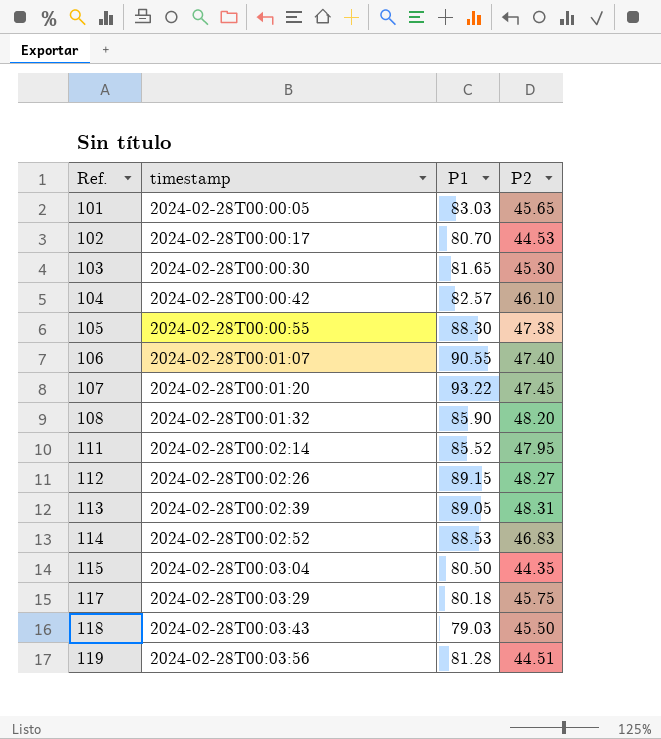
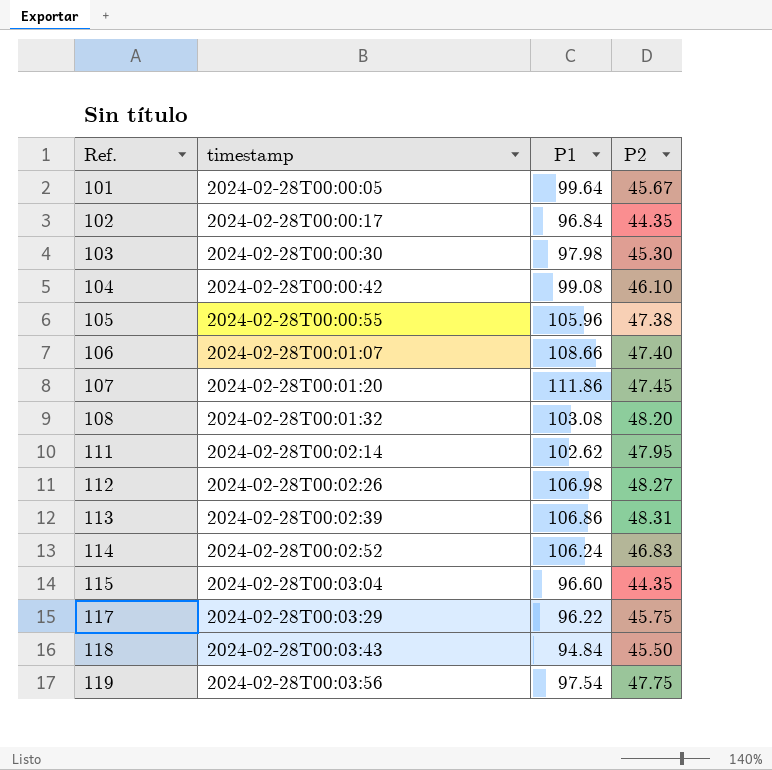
101 | P1: 83.03 -> 99.64
101 | P2: 45.65 -> 45.67
102 | P1: 80.70 -> 96.84
102 | P2: 44.53 -> 44.35
103 | P1: 81.65 -> 97.98
104 | P1: 82.57 -> 99.08
105 | P1: 88.30 -> 105.96
106 | P1: 90.55 -> 108.66
107 | P1: 93.22 -> 111.86
108 | P1: 85.90 -> 103.08
111 | P1: 85.52 -> 102.62
112 | P1: 89.15 -> 106.98
113 | P1: 89.05 -> 106.86
114 | P1: 88.53 -> 106.24
115 | P1: 80.50 -> 96.60
117 | P1: 80.18 -> 96.22
118 | P1: 79.03 -> 94.84
119 | P1: 81.28 -> 97.54
119 | P2: 44.51 -> 47.75

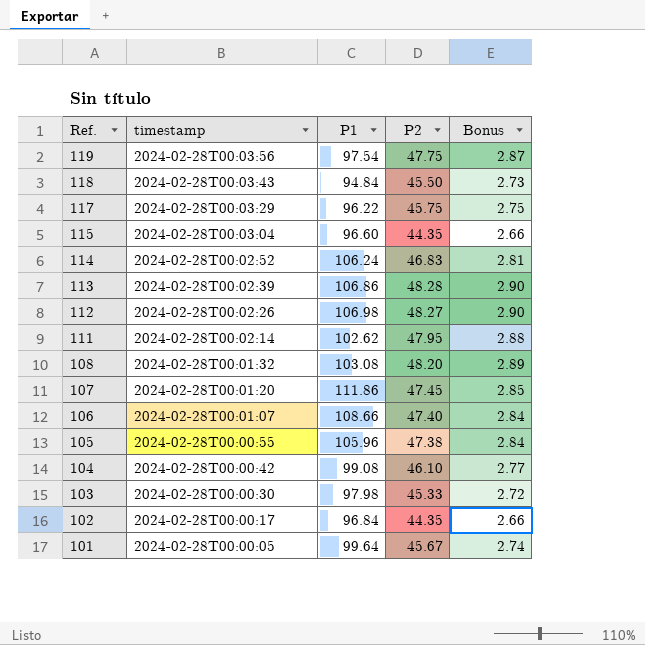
row order: Ref. ascending -> Ref. descending
column Bonus | formula: none -> [P2] * 0.06
113 | P2: 48.31 -> 48.28
103 | P2: 45.30 -> 45.33

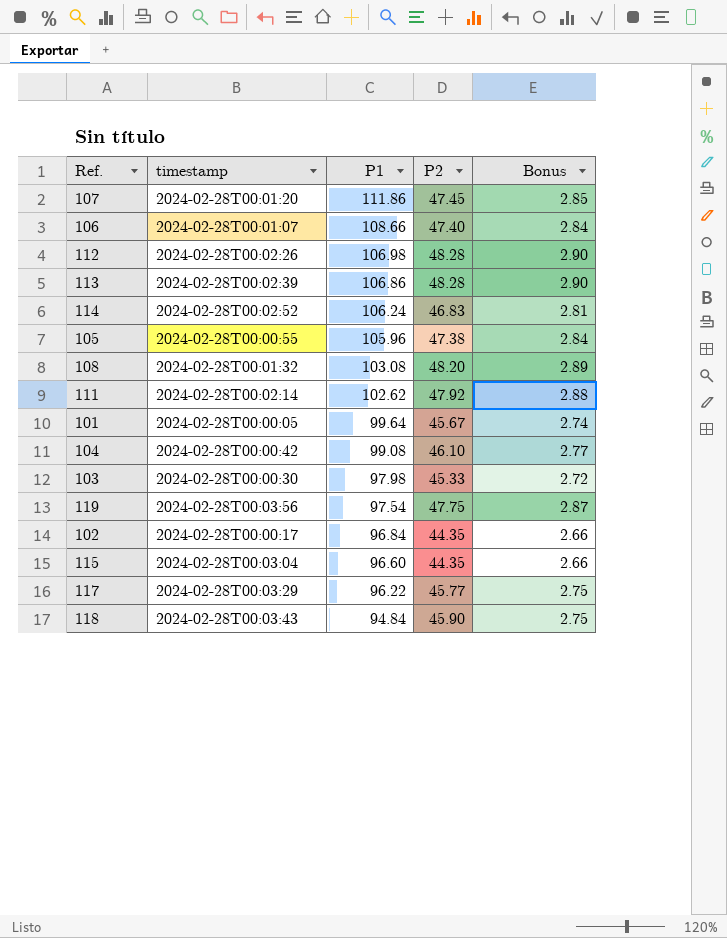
row order: Ref. descending -> P1 descending
112 | P2: 48.27 -> 48.28
111 | P2: 47.95 -> 47.92
117 | P2: 45.75 -> 45.77
118 | P2: 45.50 -> 45.90
118 | Bonus: 2.73 -> 2.75

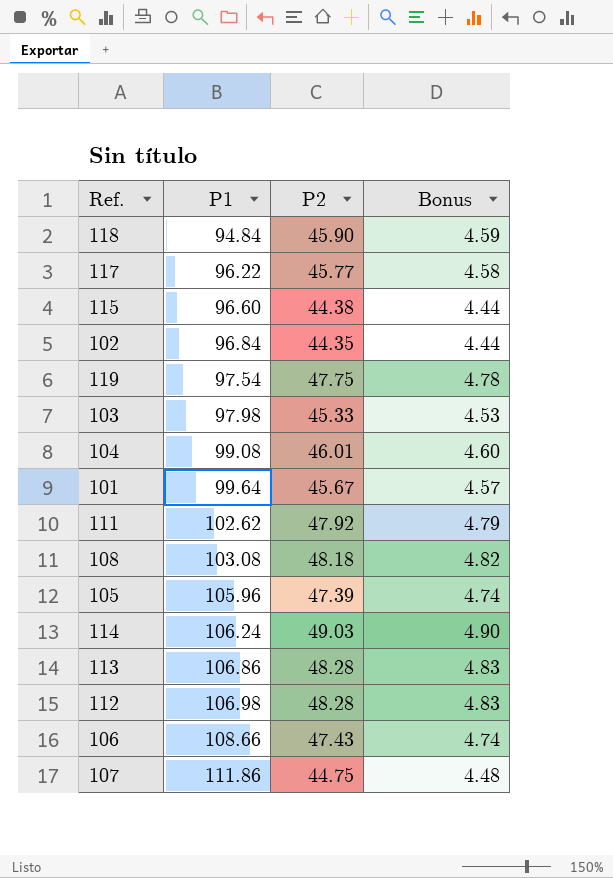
row order: P1 descending -> P1 ascending
column timestamp | position: 2 -> none
column Bonus | formula: [P2] * 0.06 -> [P2] * 0.1
115 | P2: 44.35 -> 44.38
104 | P2: 46.10 -> 46.01
108 | P2: 48.20 -> 48.18
105 | P2: 47.38 -> 47.39
114 | P2: 46.83 -> 49.03
106 | P2: 47.40 -> 47.43
107 | P2: 47.45 -> 44.75

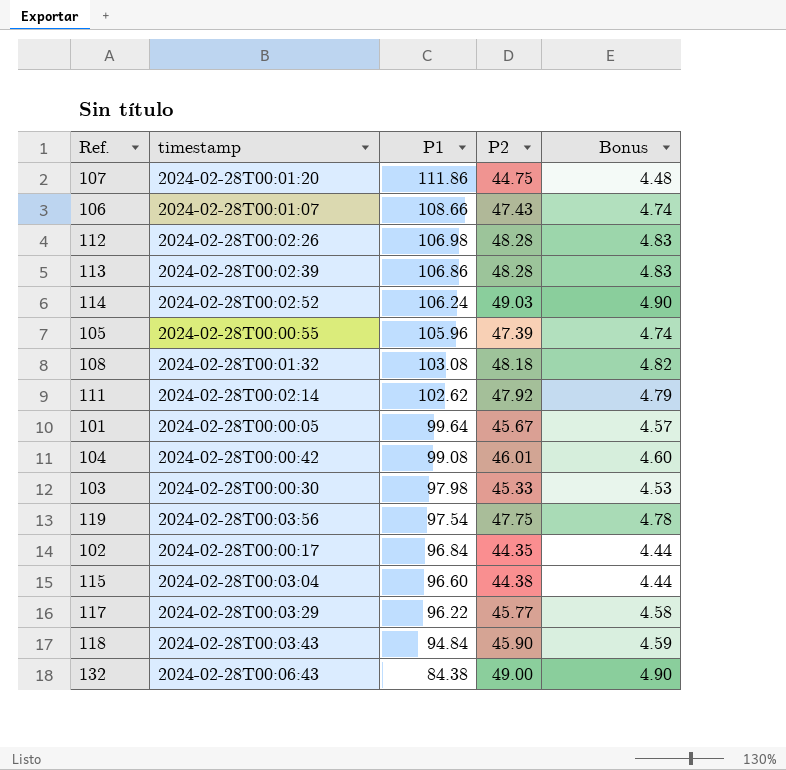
row order: P1 ascending -> P1 descending
column timestamp | position: none -> 2
row 132: none -> 2024-02-28T00:06:43 | 84.38 | 49.00 | 4.90

